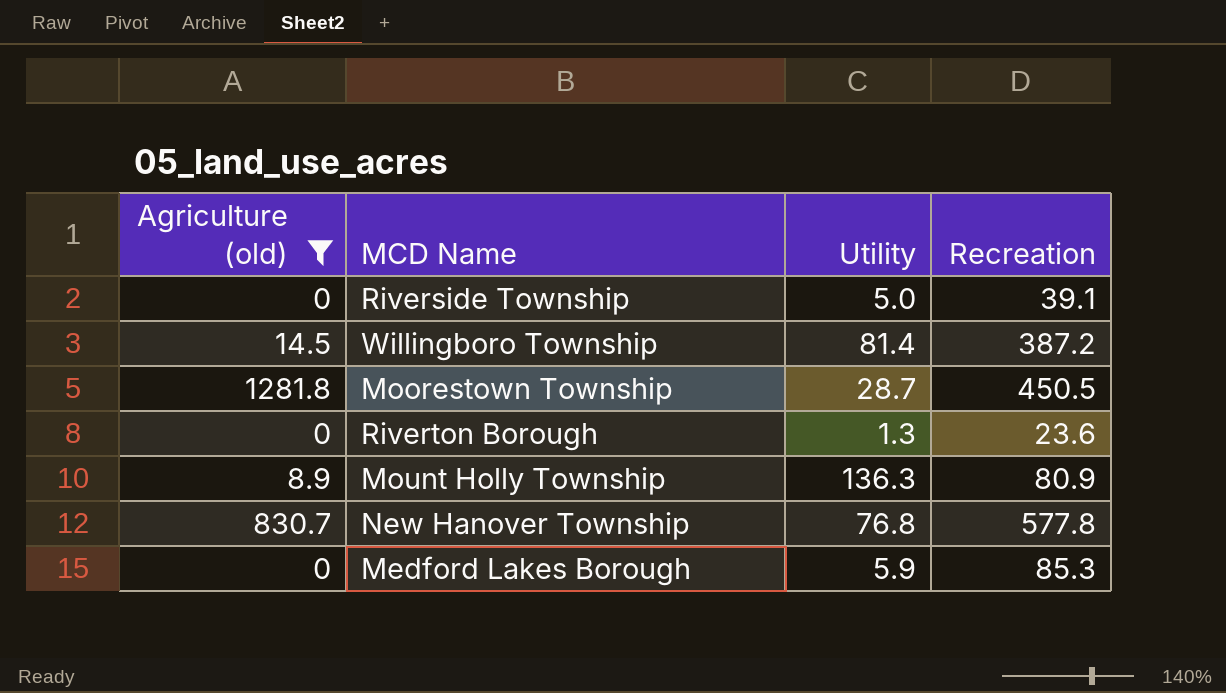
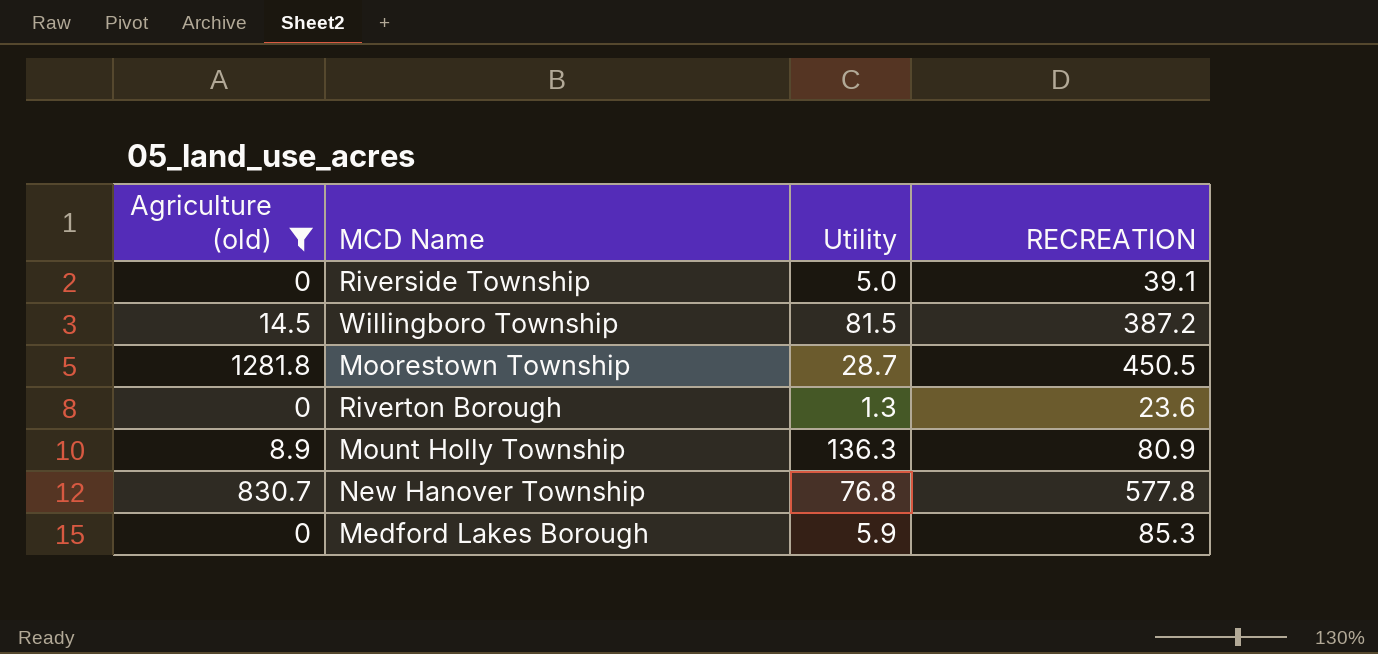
column name: Recreation -> RECREATION
Willingboro Township | Utility: 81.4 -> 81.5

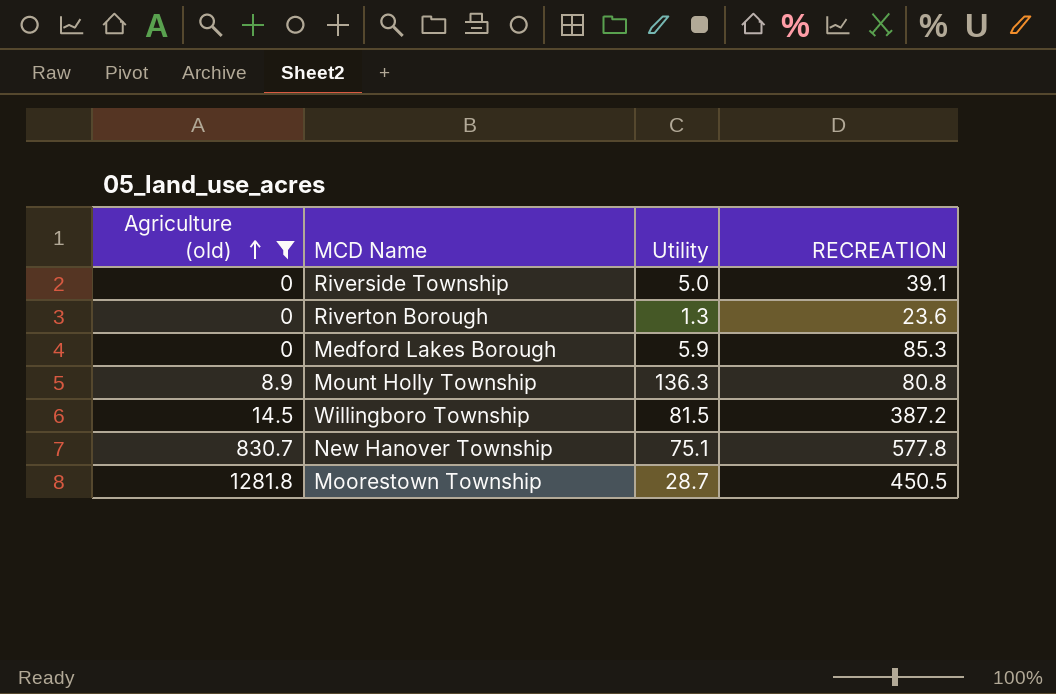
row order: none -> Agriculture (old) ascending
Mount Holly Township | RECREATION: 80.9 -> 80.8
New Hanover Township | Utility: 76.8 -> 75.1

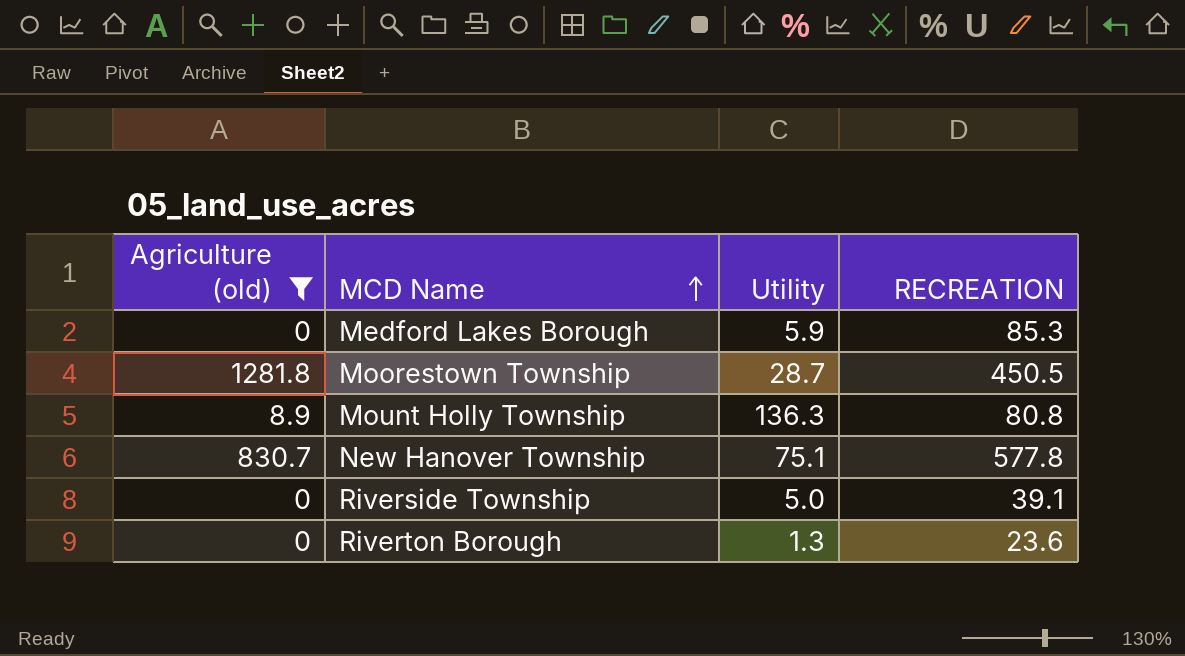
row order: Agriculture (old) ascending -> MCD Name ascending
row Willingboro Township: 14.5 | 81.5 | 387.2 -> none

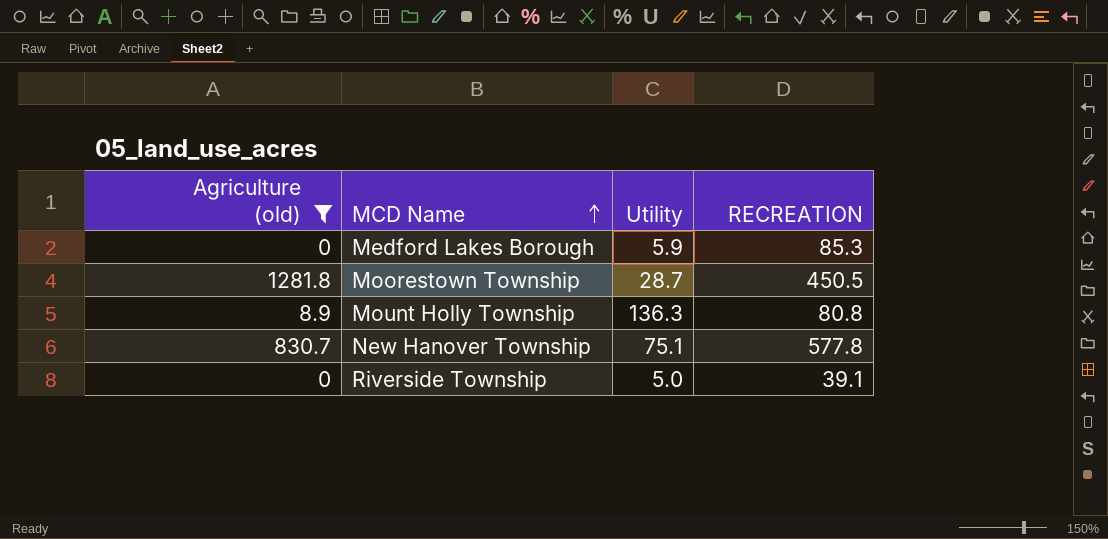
row Riverton Borough: 0 | 1.3 | 23.6 -> none

